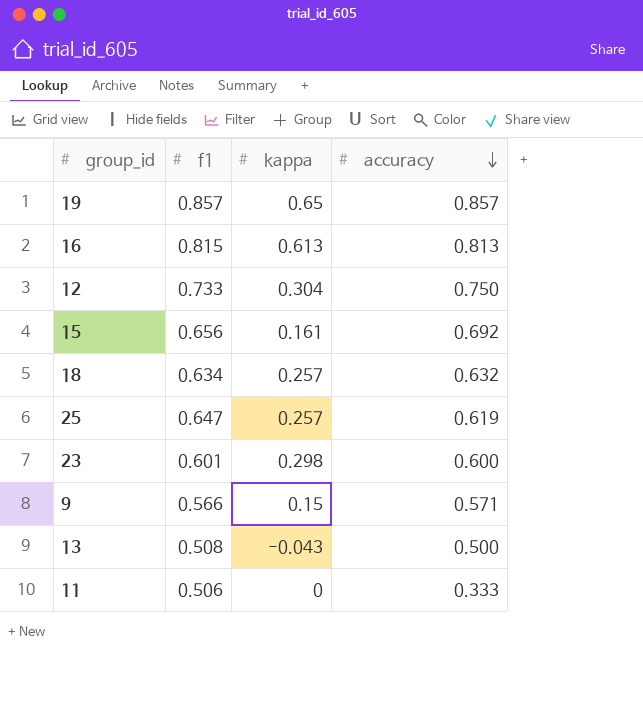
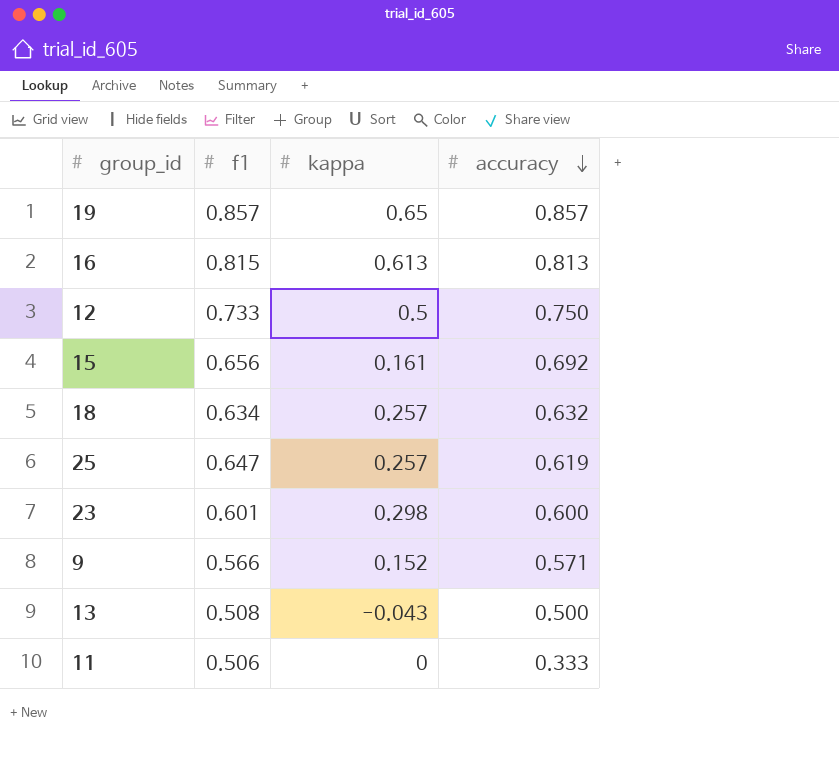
12 | kappa: 0.304 -> 0.5
9 | kappa: 0.15 -> 0.152

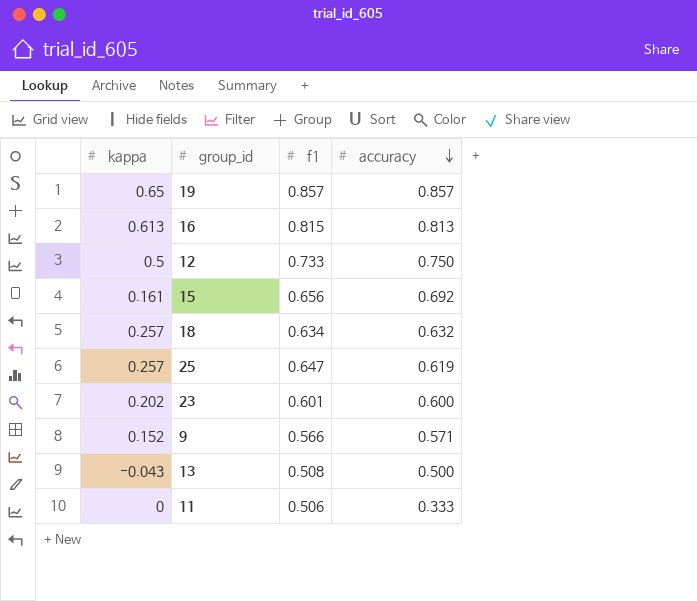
column kappa | position: 3 -> 1
23 | kappa: 0.298 -> 0.202

